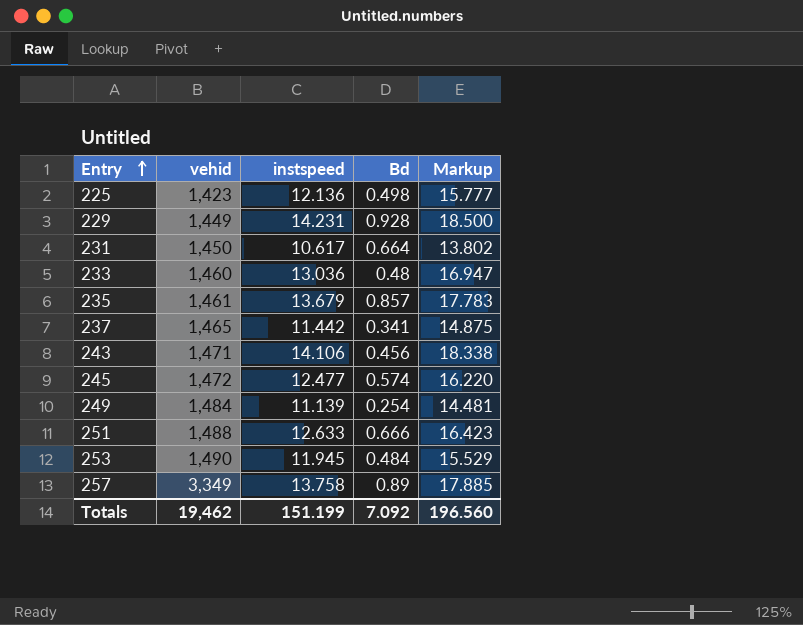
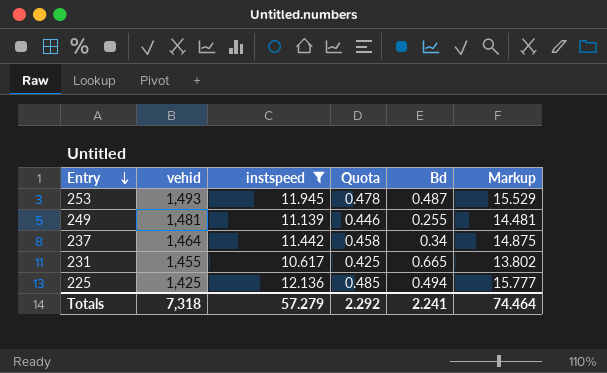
filter: none -> instspeed <= 12.136
row order: Entry ascending -> Entry descending
column Quota | formula: none -> [instspeed] * 0.04
253 | vehid: 1,490 -> 1,493
253 | Bd: 0.484 -> 0.487
249 | vehid: 1,484 -> 1,481
249 | Bd: 0.254 -> 0.255
237 | vehid: 1,465 -> 1,464
237 | Bd: 0.341 -> 0.34
231 | vehid: 1,450 -> 1,455
231 | Bd: 0.664 -> 0.665
225 | vehid: 1,423 -> 1,425
225 | Bd: 0.498 -> 0.494
Totals | vehid: 19,462 -> 7,318
Totals | instspeed: 151.199 -> 57.279
Totals | Bd: 7.092 -> 2.241
Totals | Markup: 196.560 -> 74.464

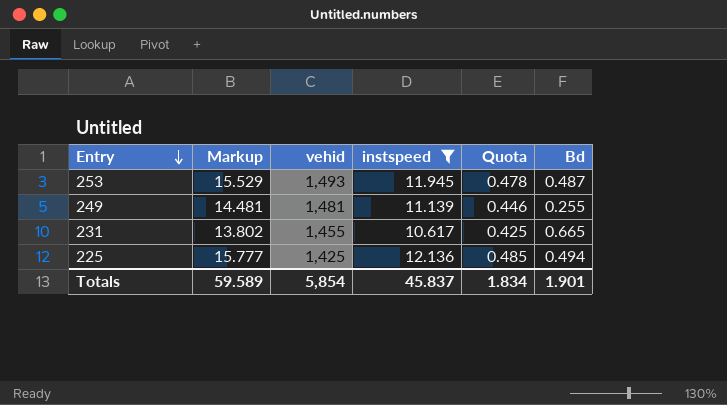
column Markup | position: 6 -> 2
row 237: 1,464 | 11.442 | 0.458 | 0.34 | 14.875 -> none
Totals | Markup: 74.464 -> 59.589
Totals | vehid: 7,318 -> 5,854
Totals | instspeed: 57.279 -> 45.837
Totals | Quota: 2.292 -> 1.834
Totals | Bd: 2.241 -> 1.901

